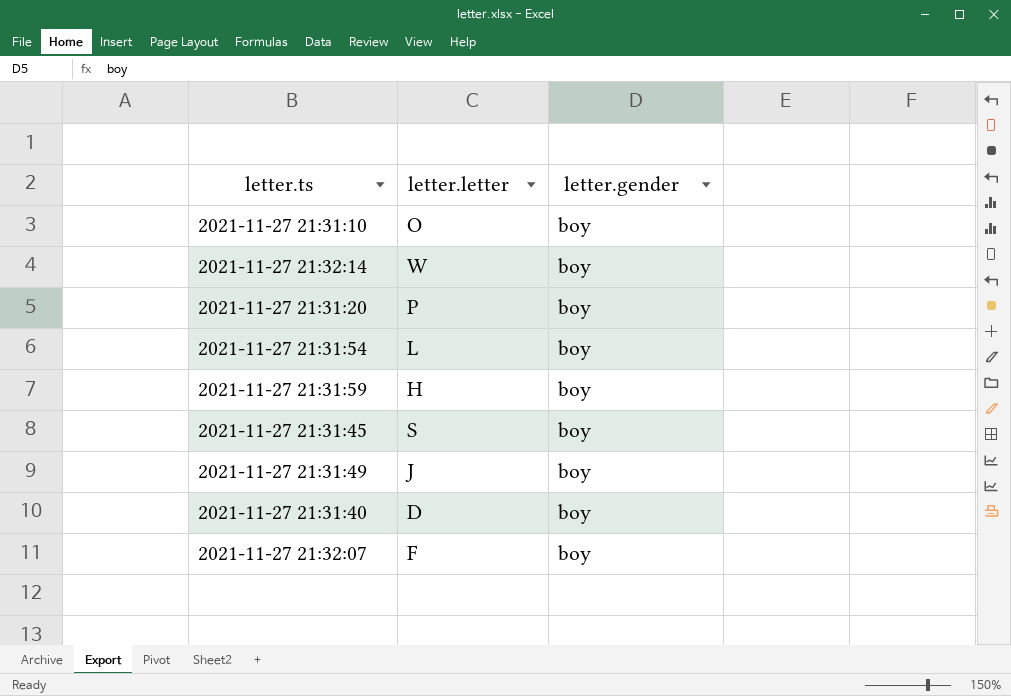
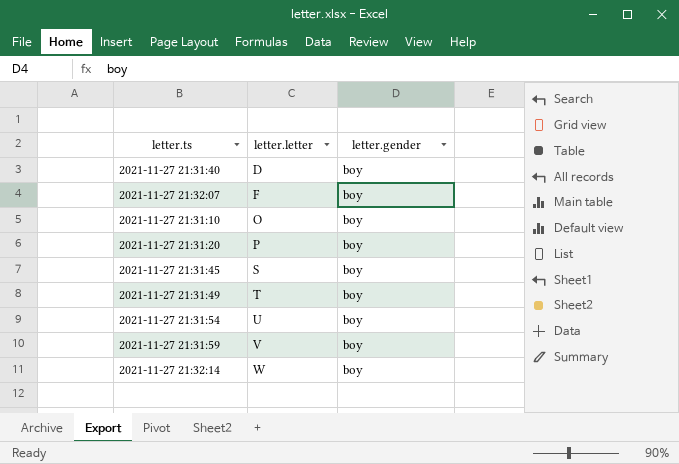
row order: none -> letter.letter ascending
2021-11-27 21:31:49 | letter.letter: J -> T
2021-11-27 21:31:54 | letter.letter: L -> U
2021-11-27 21:31:59 | letter.letter: H -> V

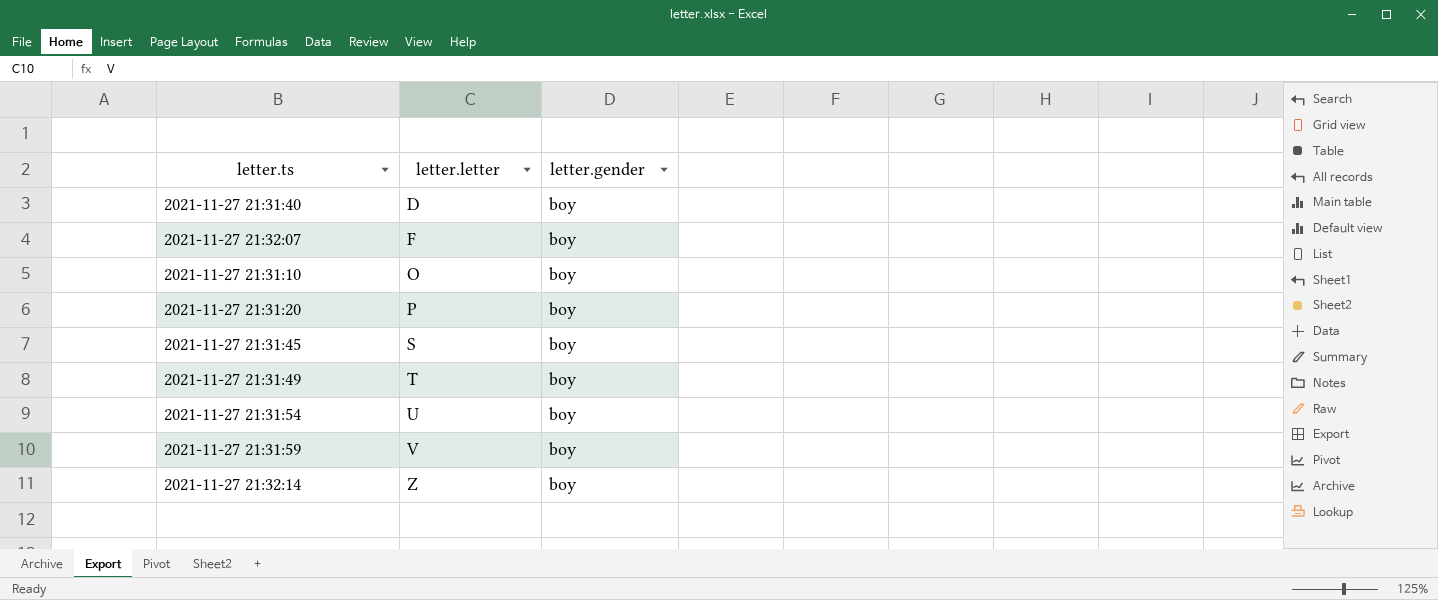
2021-11-27 21:32:14 | letter.letter: W -> Z

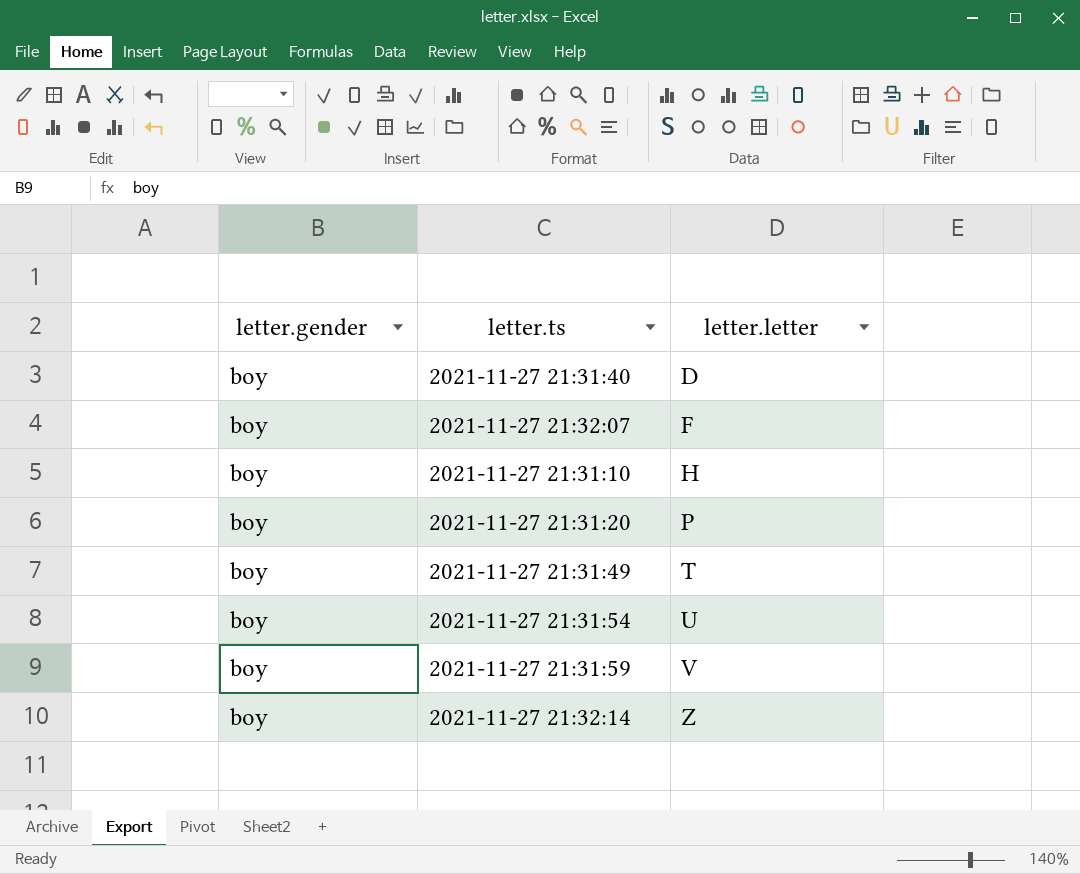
column letter.gender | position: 3 -> 1
row 2021-11-27 21:31:45: S | boy -> none
2021-11-27 21:31:10 | letter.letter: O -> H

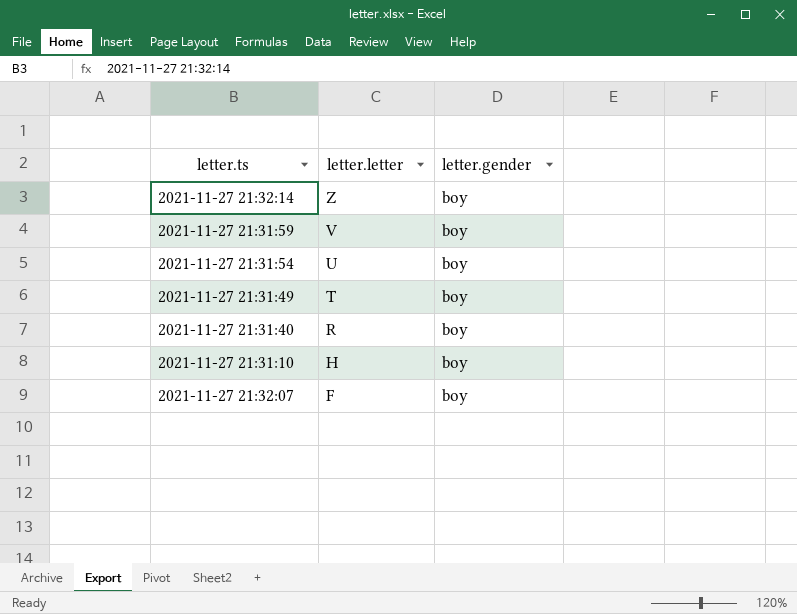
row order: letter.letter ascending -> letter.letter descending
column letter.gender | position: 1 -> 3
row 2021-11-27 21:31:20: boy | P -> none
2021-11-27 21:31:40 | letter.letter: D -> R

